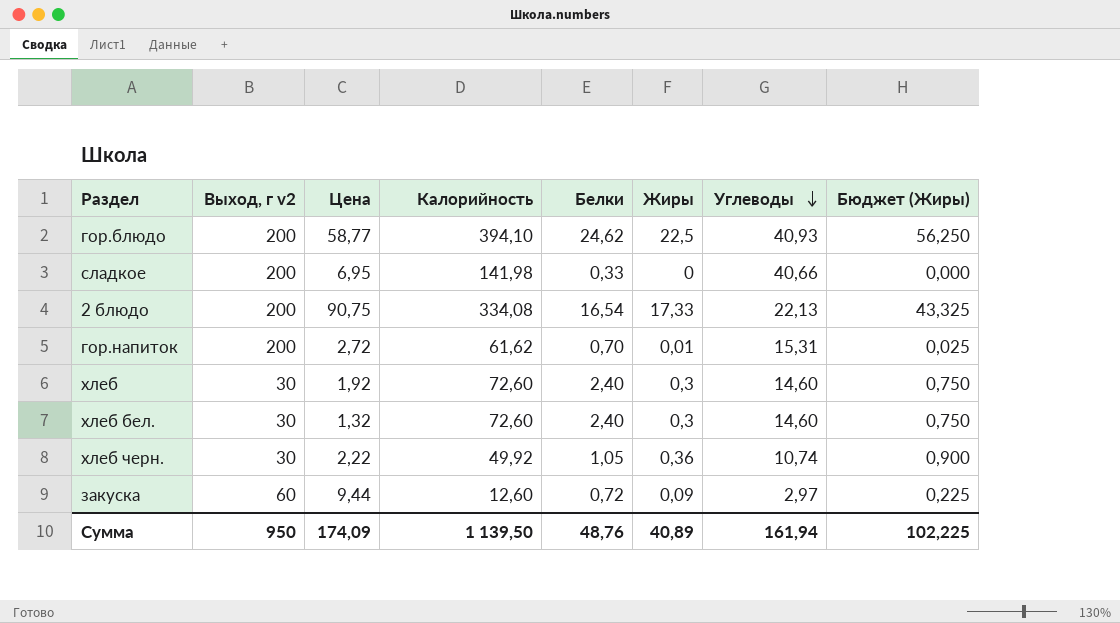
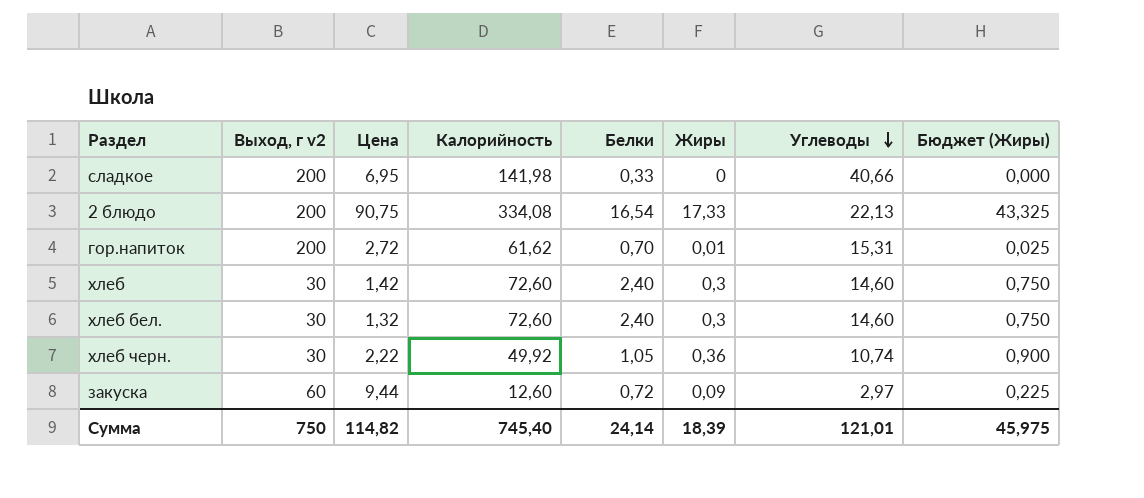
row гор.блюдо: 200 | 58,77 | 394,10 | 24,62 | 22,5 | 40,93 | 56,250 -> none
хлеб | Цена: 1,92 -> 1,42
Сумма | Выход, г v2: 950 -> 750
Сумма | Цена: 174,09 -> 114,82
Сумма | Калорийность: 1 139,50 -> 745,40
Сумма | Белки: 48,76 -> 24,14
Сумма | Жиры: 40,89 -> 18,39
Сумма | Углеводы: 161,94 -> 121,01
Сумма | Бюджет (Жиры): 102,225 -> 45,975

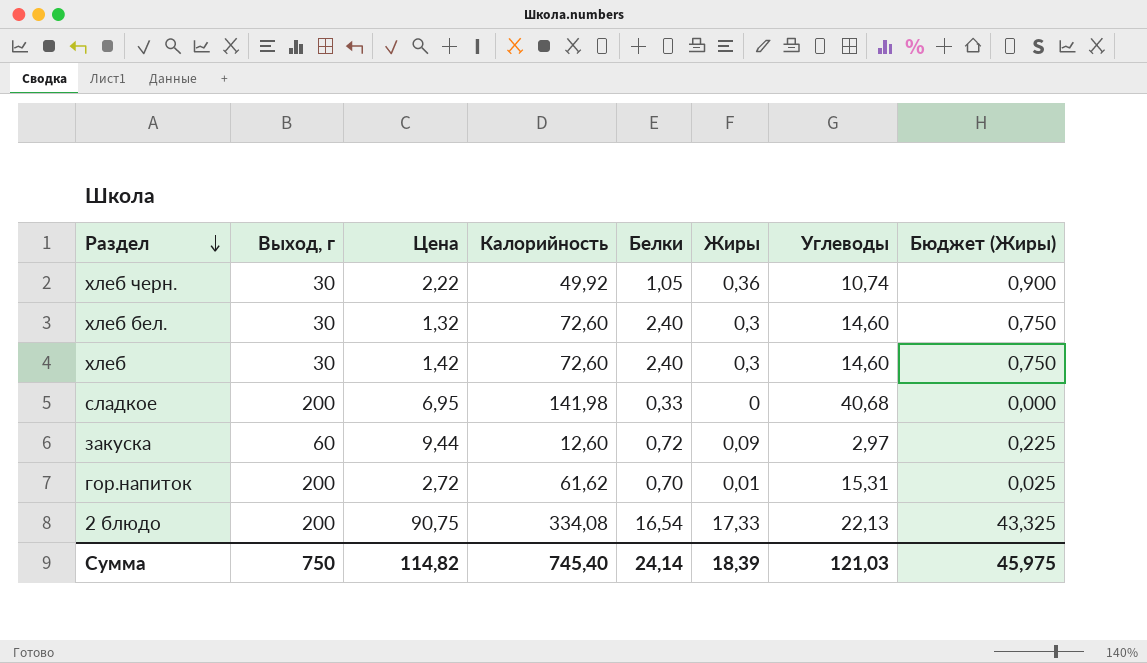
row order: Углеводы descending -> Раздел descending
column name: Выход, г v2 -> Выход, г
сладкое | Углеводы: 40,66 -> 40,68
Сумма | Углеводы: 121,01 -> 121,03

